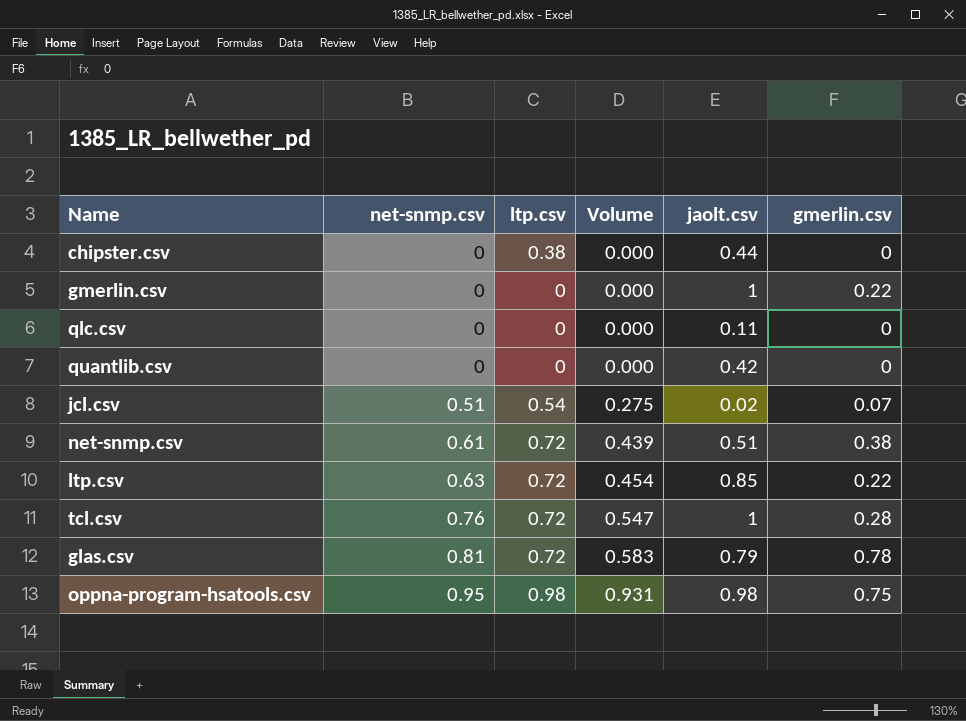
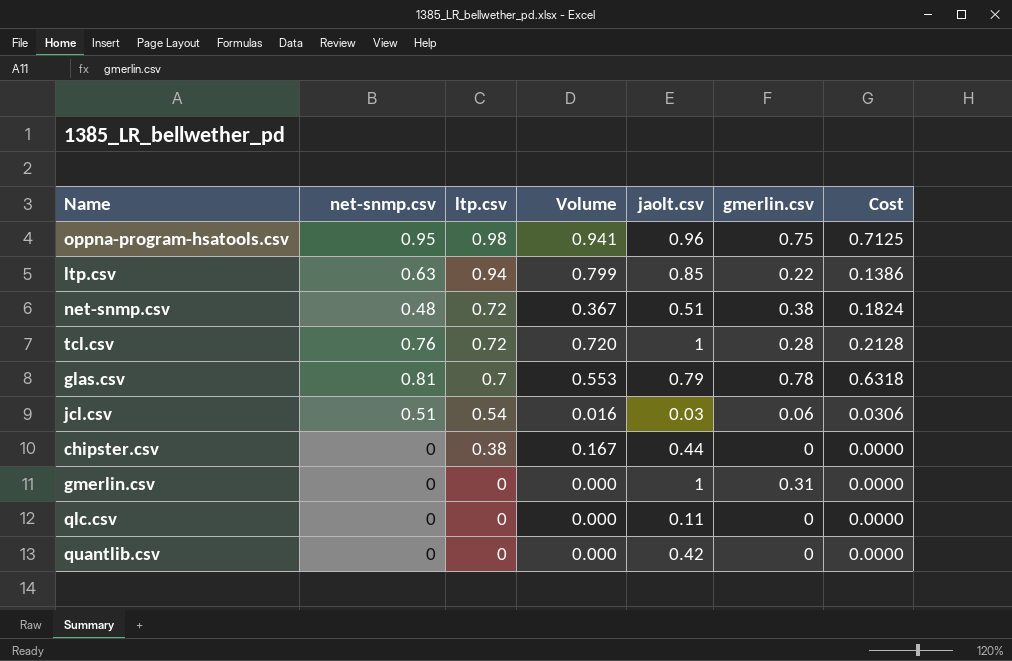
row order: net-snmp.csv ascending -> ltp.csv descending
column Volume | formula: [net-snmp.csv] * [ltp.csv] -> [ltp.csv] * [jaolt.csv]
column Cost | formula: none -> [net-snmp.csv] * [gmerlin.csv]
oppna-program-hsatools.csv | jaolt.csv: 0.98 -> 0.96
ltp.csv | ltp.csv: 0.72 -> 0.94
net-snmp.csv | net-snmp.csv: 0.61 -> 0.48
glas.csv | ltp.csv: 0.72 -> 0.7
jcl.csv | jaolt.csv: 0.02 -> 0.03
jcl.csv | gmerlin.csv: 0.07 -> 0.06
gmerlin.csv | gmerlin.csv: 0.22 -> 0.31

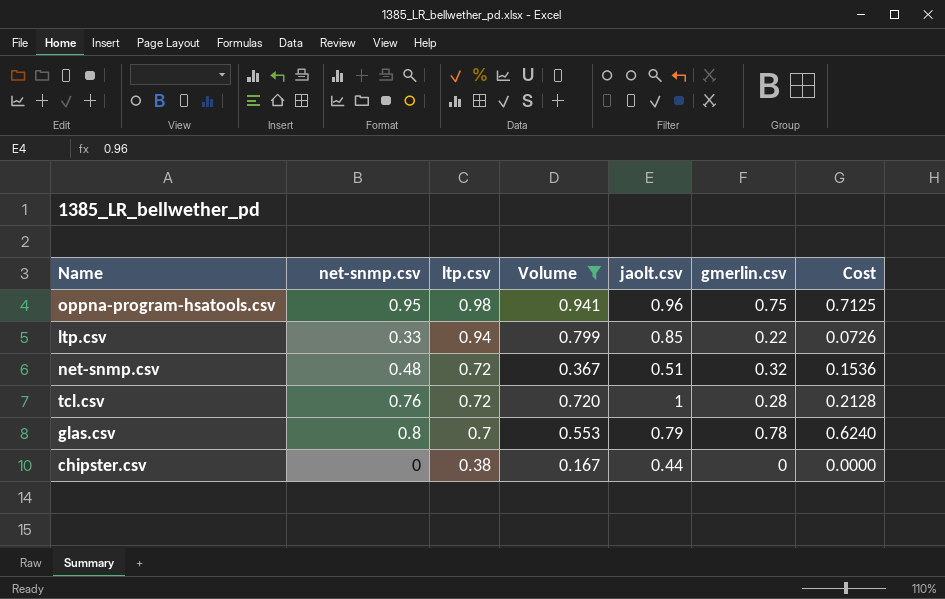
filter: none -> Volume >= 0.167
ltp.csv | net-snmp.csv: 0.63 -> 0.33
ltp.csv | Cost: 0.1386 -> 0.0726
net-snmp.csv | gmerlin.csv: 0.38 -> 0.32
net-snmp.csv | Cost: 0.1824 -> 0.1536
glas.csv | net-snmp.csv: 0.81 -> 0.8
glas.csv | Cost: 0.6318 -> 0.6240

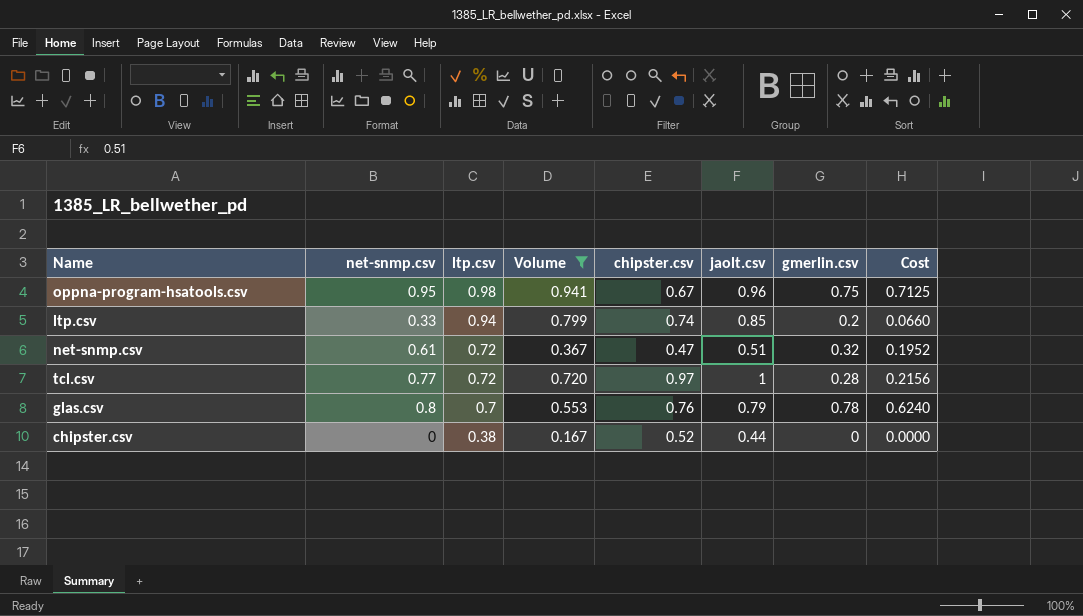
column chipster.csv | position: none -> 5
ltp.csv | gmerlin.csv: 0.22 -> 0.2
ltp.csv | Cost: 0.0726 -> 0.0660
net-snmp.csv | net-snmp.csv: 0.48 -> 0.61
net-snmp.csv | Cost: 0.1536 -> 0.1952
tcl.csv | net-snmp.csv: 0.76 -> 0.77
tcl.csv | Cost: 0.2128 -> 0.2156

